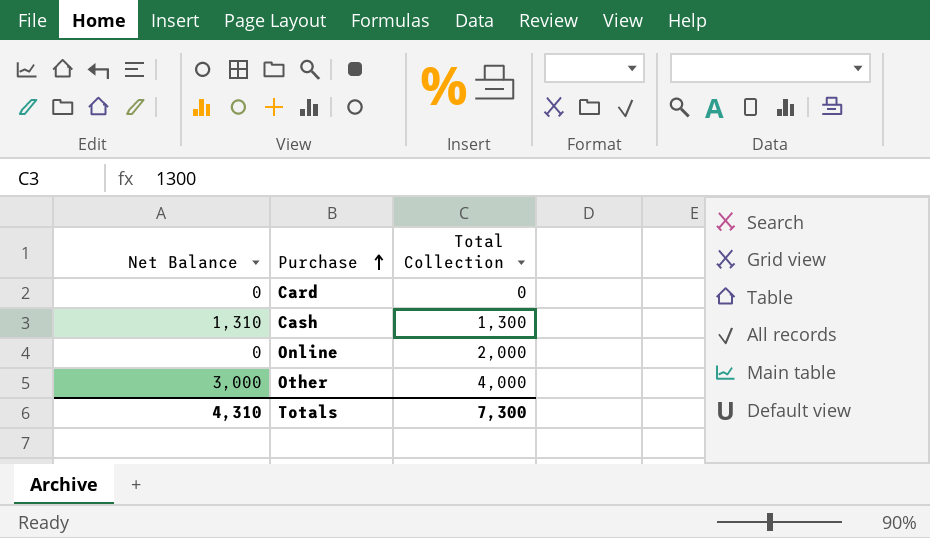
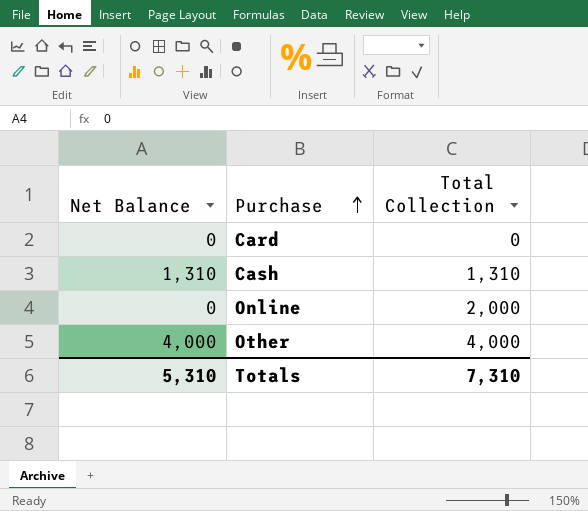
Cash | Total Collection: 1,300 -> 1,310
Other | Net Balance: 3,000 -> 4,000
Totals | Net Balance: 4,310 -> 5,310
Totals | Total Collection: 7,300 -> 7,310

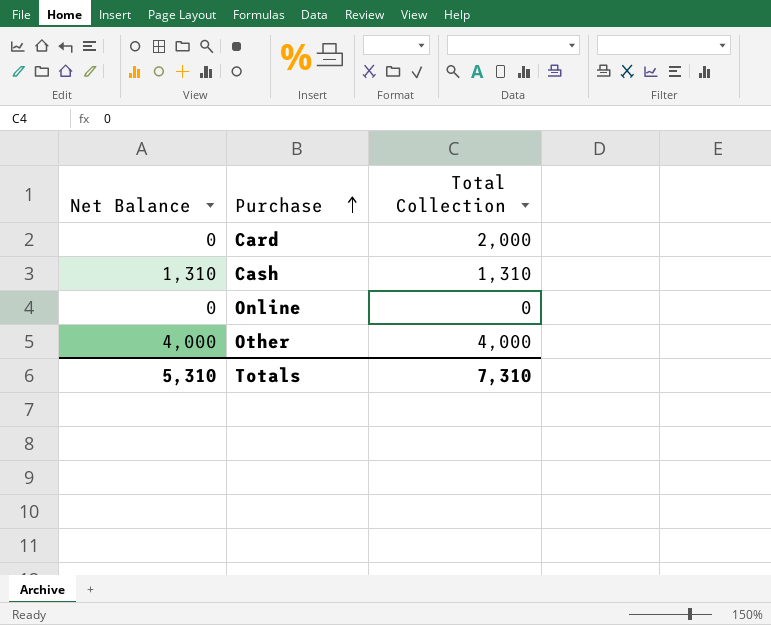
Card | Total Collection: 0 -> 2,000
Online | Total Collection: 2,000 -> 0

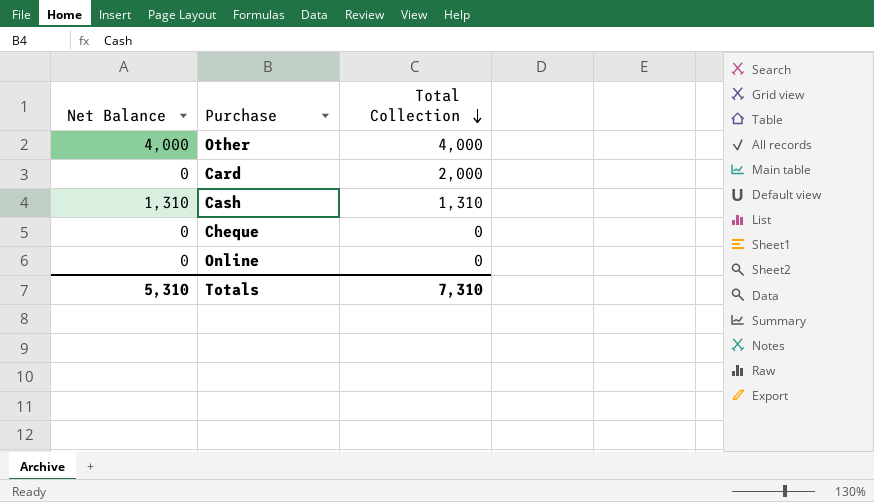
row order: Purchase ascending -> Total Collection descending
row Cheque: none -> 0 | 0

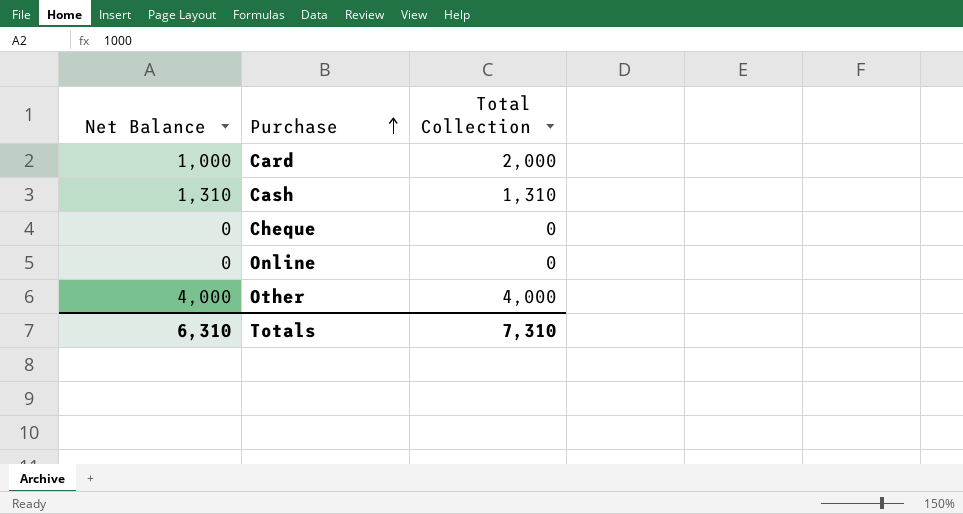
row order: Total Collection descending -> Purchase ascending
Card | Net Balance: 0 -> 1,000
Totals | Net Balance: 5,310 -> 6,310

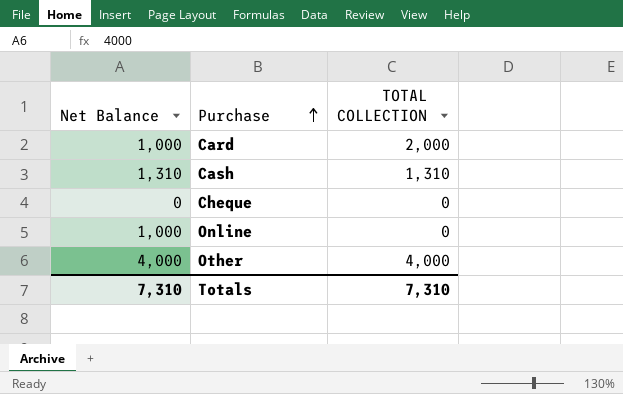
column name: Total Collection -> TOTAL COLLECTION
Online | Net Balance: 0 -> 1,000
Totals | Net Balance: 6,310 -> 7,310

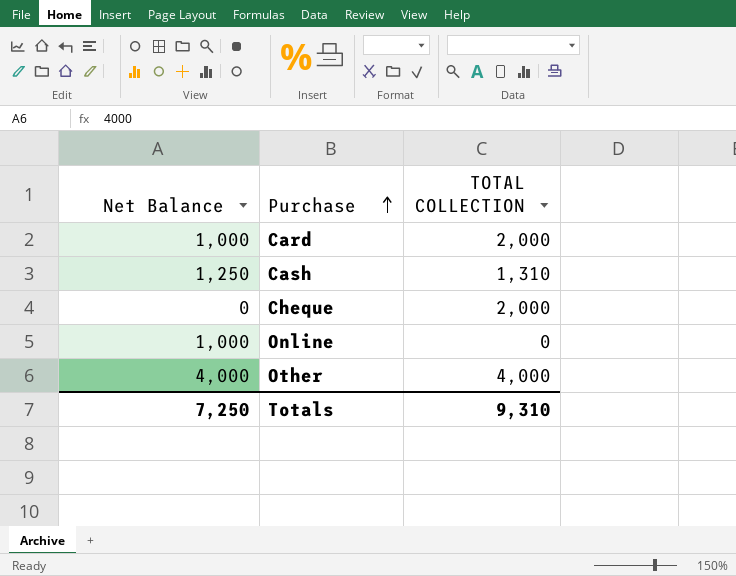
Cash | Net Balance: 1,310 -> 1,250
Cheque | TOTAL COLLECTION: 0 -> 2,000
Totals | Net Balance: 7,310 -> 7,250
Totals | TOTAL COLLECTION: 7,310 -> 9,310

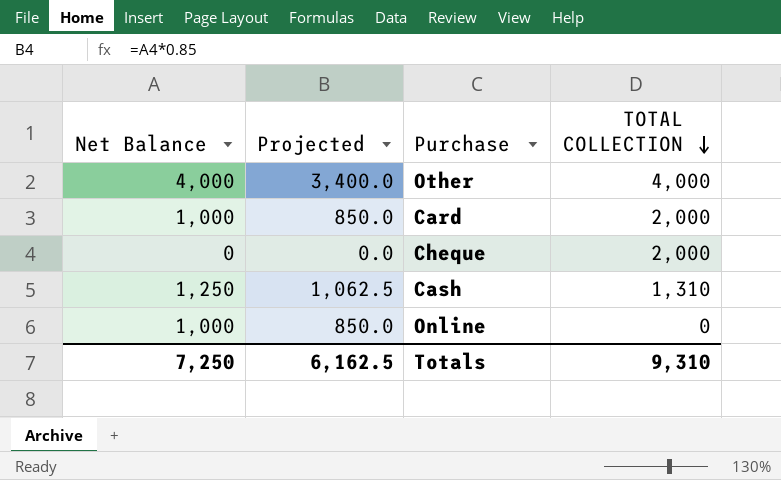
row order: Purchase ascending -> TOTAL COLLECTION descending
column Projected | formula: none -> [Net Balance] * 0.85

